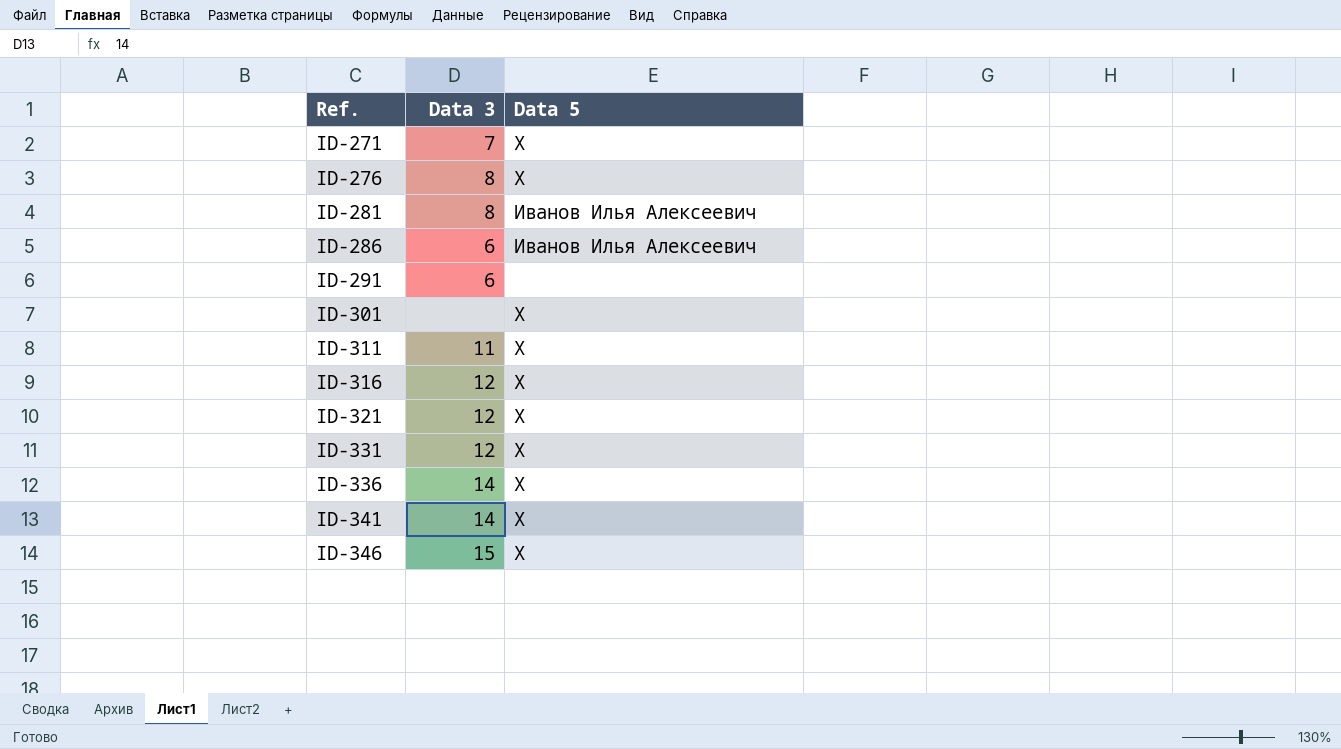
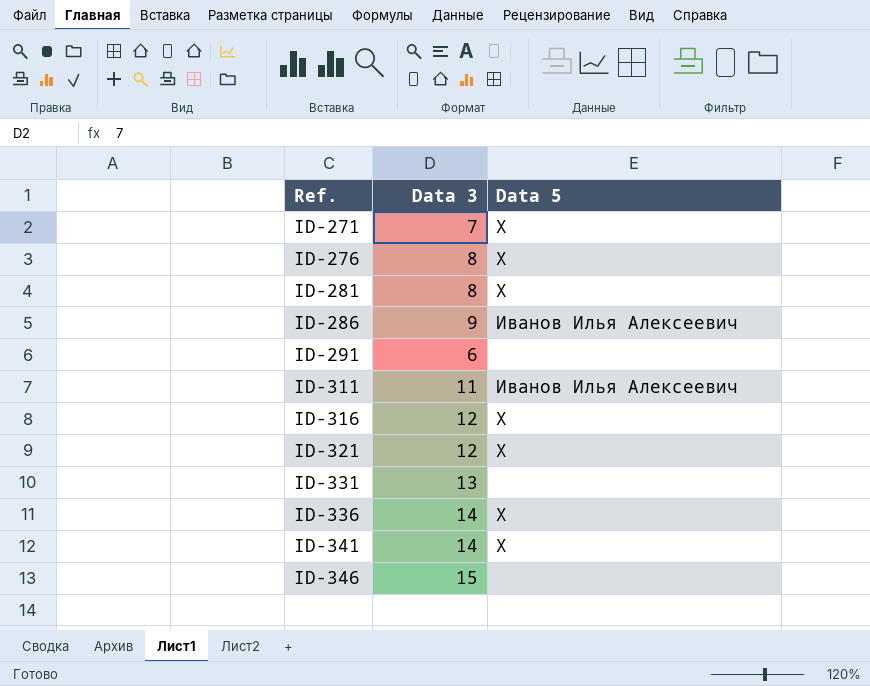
row ID-301: none | Х -> none
ID-281 | Data 5: Иванов Илья Алексеевич -> Х
ID-286 | Data 3: 6 -> 9
ID-311 | Data 5: Х -> Иванов Илья Алексеевич
ID-331 | Data 3: 12 -> 13
ID-331 | Data 5: Х -> none
ID-346 | Data 5: Х -> none

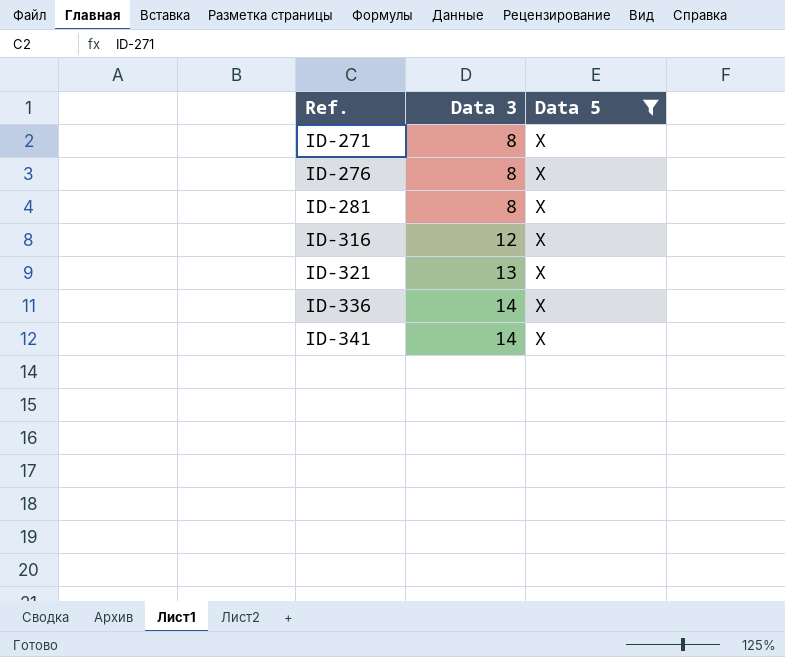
filter: none -> Data 5 = Х
ID-271 | Data 3: 7 -> 8
ID-321 | Data 3: 12 -> 13

